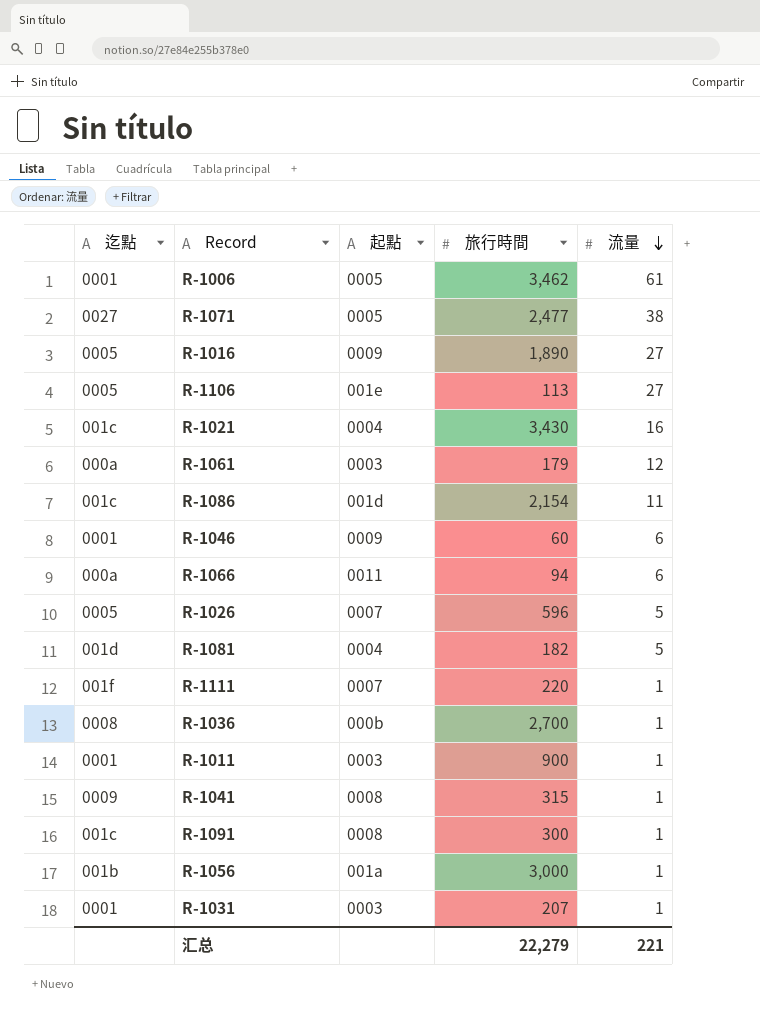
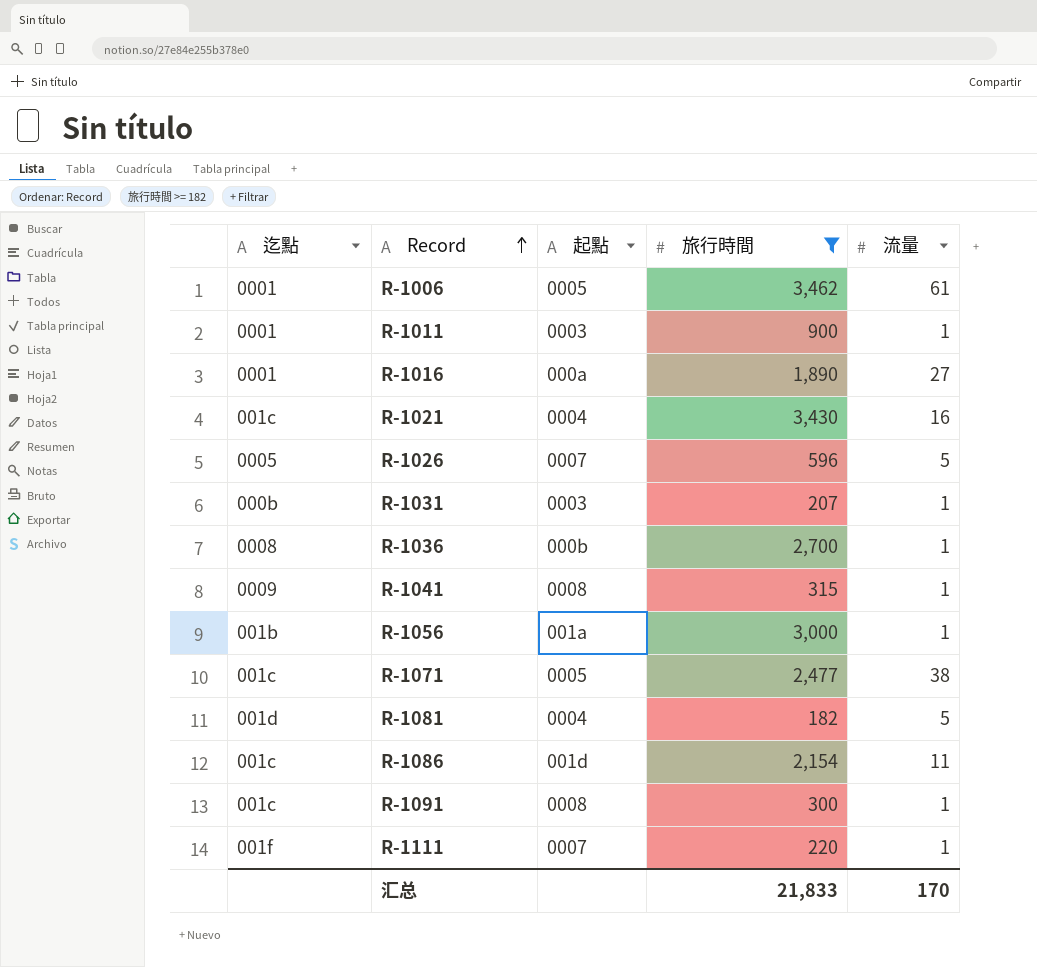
filter: none -> 旅行時間 >= 182
row order: 流量 descending -> Record ascending
R-1016 | 迄點: 0005 -> 0001
R-1016 | 起點: 0009 -> 000a
R-1031 | 迄點: 0001 -> 000b
R-1071 | 迄點: 0027 -> 001c
汇总 | 旅行時間: 22,279 -> 21,833
汇总 | 流量: 221 -> 170

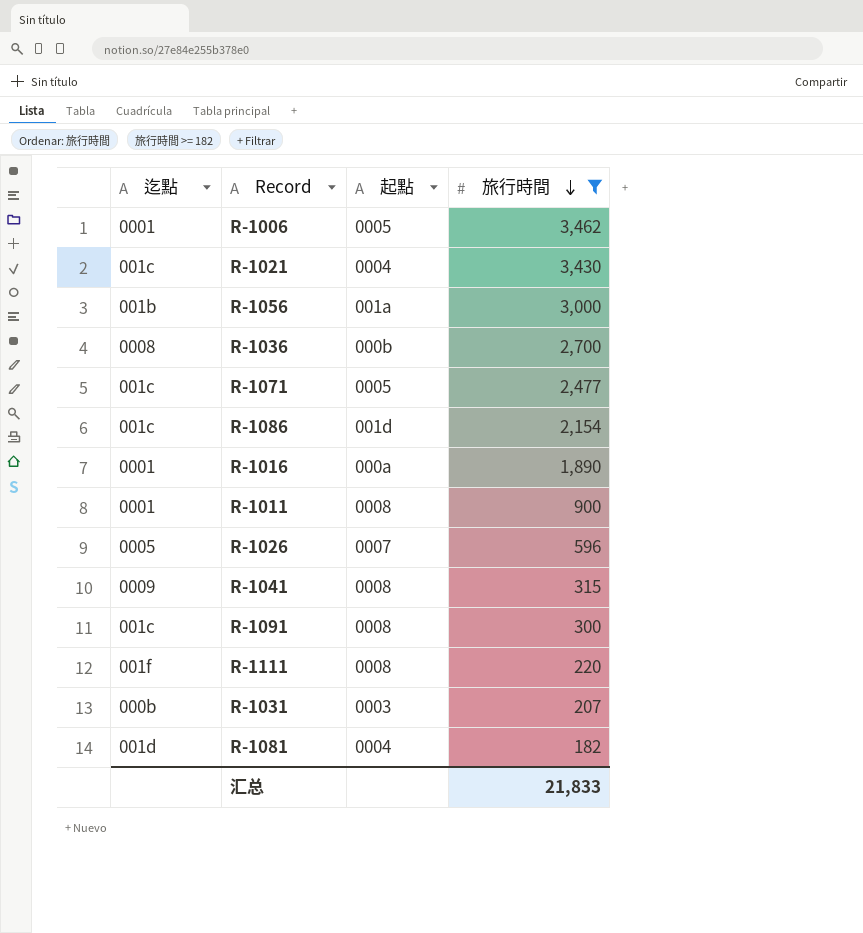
row order: Record ascending -> 旅行時間 descending
column 流量 | position: 5 -> none
R-1011 | 起點: 0003 -> 0008
R-1111 | 起點: 0007 -> 0008

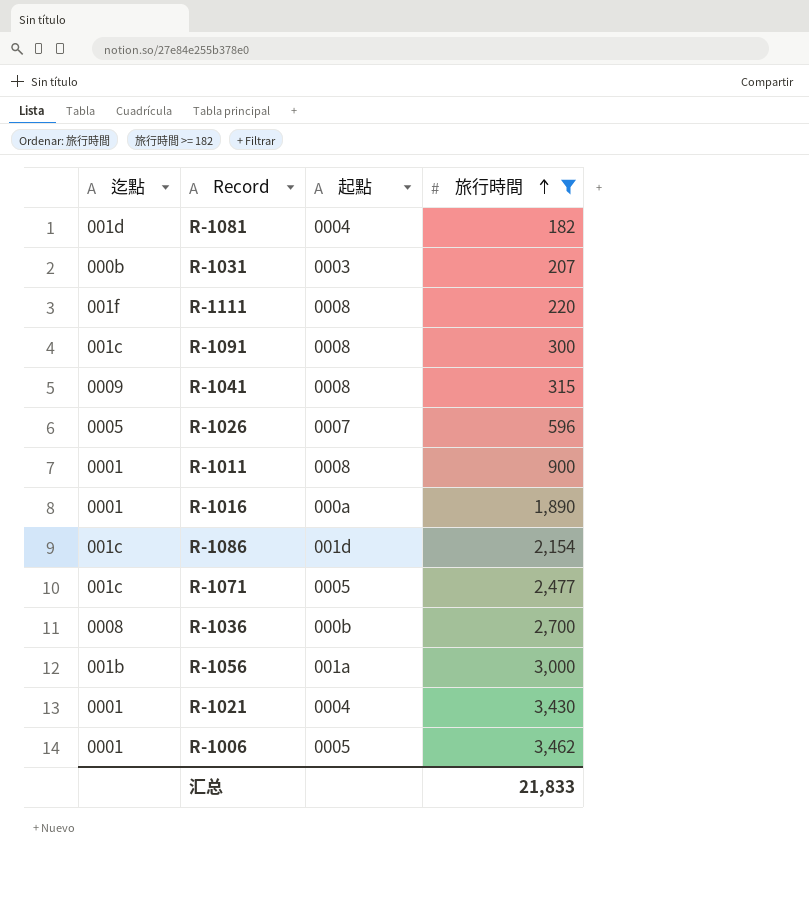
row order: 旅行時間 descending -> 旅行時間 ascending
R-1021 | 迄點: 001c -> 0001

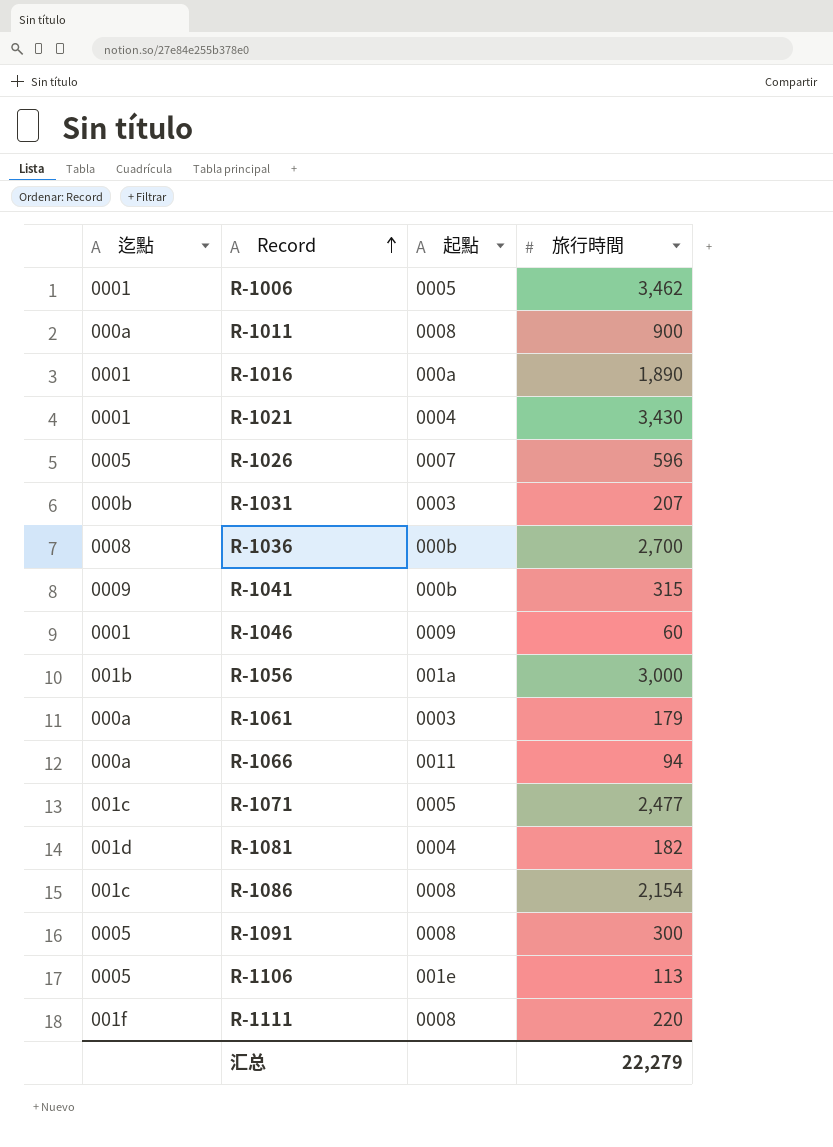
filter: 旅行時間 >= 182 -> none
row order: 旅行時間 ascending -> Record ascending
R-1011 | 迄點: 0001 -> 000a
R-1041 | 起點: 0008 -> 000b
R-1086 | 起點: 001d -> 0008
R-1091 | 迄點: 001c -> 0005
汇总 | 旅行時間: 21,833 -> 22,279

